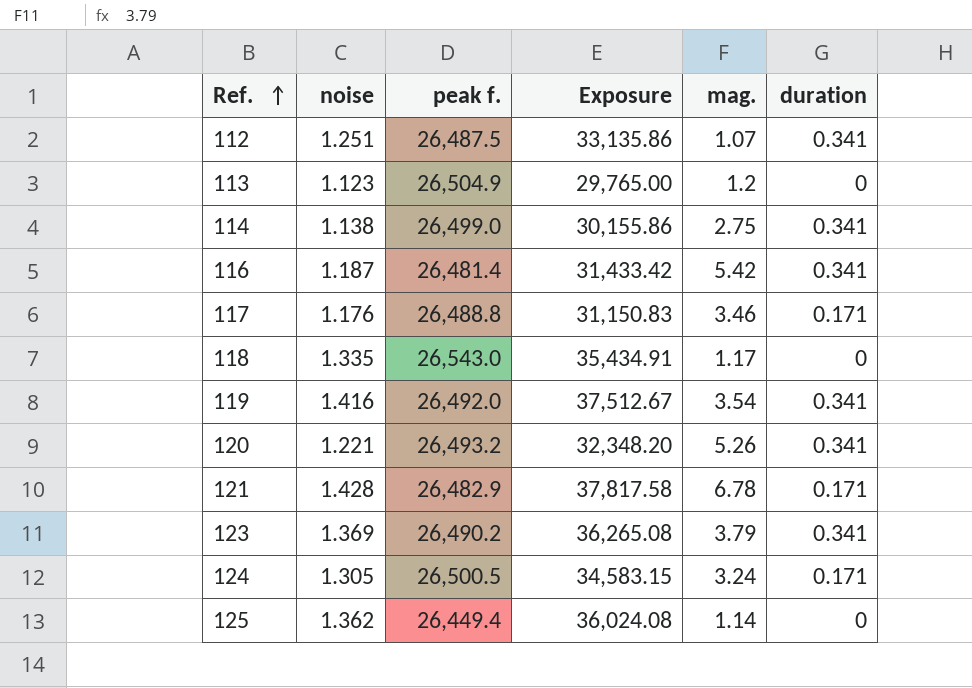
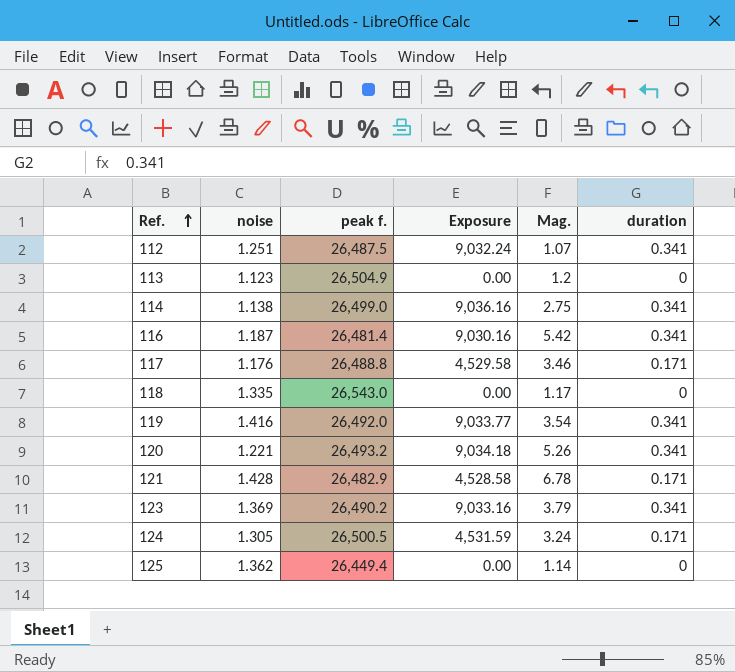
column Exposure | formula: [noise] * [peak f.] -> [peak f.] * [duration]
column name: mag. -> Mag.

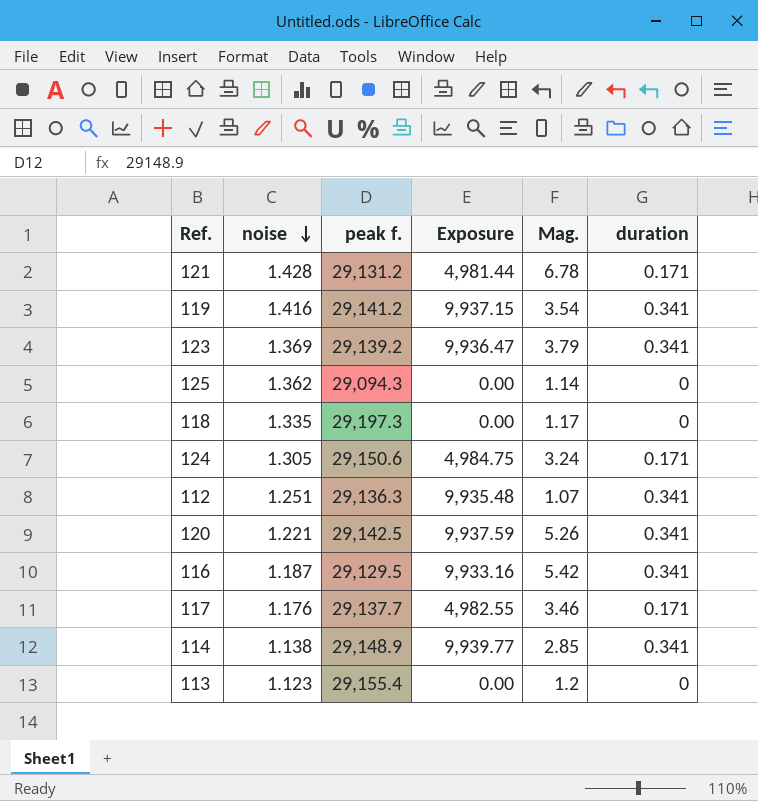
row order: Ref. ascending -> noise descending
121 | peak f.: 26,482.9 -> 29,131.2
121 | Exposure: 4,528.58 -> 4,981.44
119 | peak f.: 26,492.0 -> 29,141.2
119 | Exposure: 9,033.77 -> 9,937.15
123 | peak f.: 26,490.2 -> 29,139.2
123 | Exposure: 9,033.16 -> 9,936.47
125 | peak f.: 26,449.4 -> 29,094.3
118 | peak f.: 26,543.0 -> 29,197.3
124 | peak f.: 26,500.5 -> 29,150.6
124 | Exposure: 4,531.59 -> 4,984.75
112 | peak f.: 26,487.5 -> 29,136.3
112 | Exposure: 9,032.24 -> 9,935.48
120 | peak f.: 26,493.2 -> 29,142.5
120 | Exposure: 9,034.18 -> 9,937.59
116 | peak f.: 26,481.4 -> 29,129.5
116 | Exposure: 9,030.16 -> 9,933.16
117 | peak f.: 26,488.8 -> 29,137.7
117 | Exposure: 4,529.58 -> 4,982.55
114 | peak f.: 26,499.0 -> 29,148.9
114 | Exposure: 9,036.16 -> 9,939.77
114 | Mag.: 2.75 -> 2.85
113 | peak f.: 26,504.9 -> 29,155.4

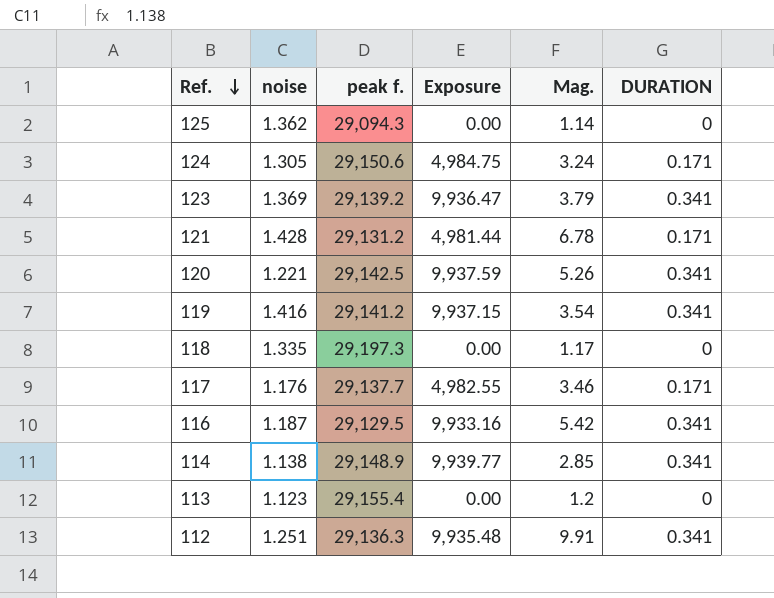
row order: noise descending -> Ref. descending
column name: duration -> DURATION
112 | Mag.: 1.07 -> 9.91

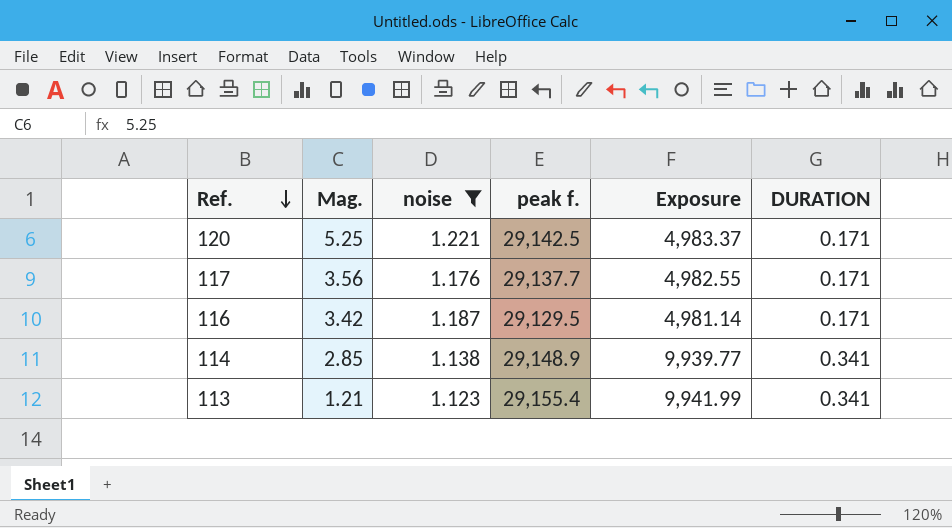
filter: none -> noise <= 1.221
column Mag. | position: 5 -> 2
120 | Mag.: 5.26 -> 5.25
120 | Exposure: 9,937.59 -> 4,983.37
120 | DURATION: 0.341 -> 0.171
117 | Mag.: 3.46 -> 3.56
116 | Mag.: 5.42 -> 3.42
116 | Exposure: 9,933.16 -> 4,981.14
116 | DURATION: 0.341 -> 0.171
113 | Mag.: 1.2 -> 1.21
113 | Exposure: 0.00 -> 9,941.99
113 | DURATION: 0 -> 0.341

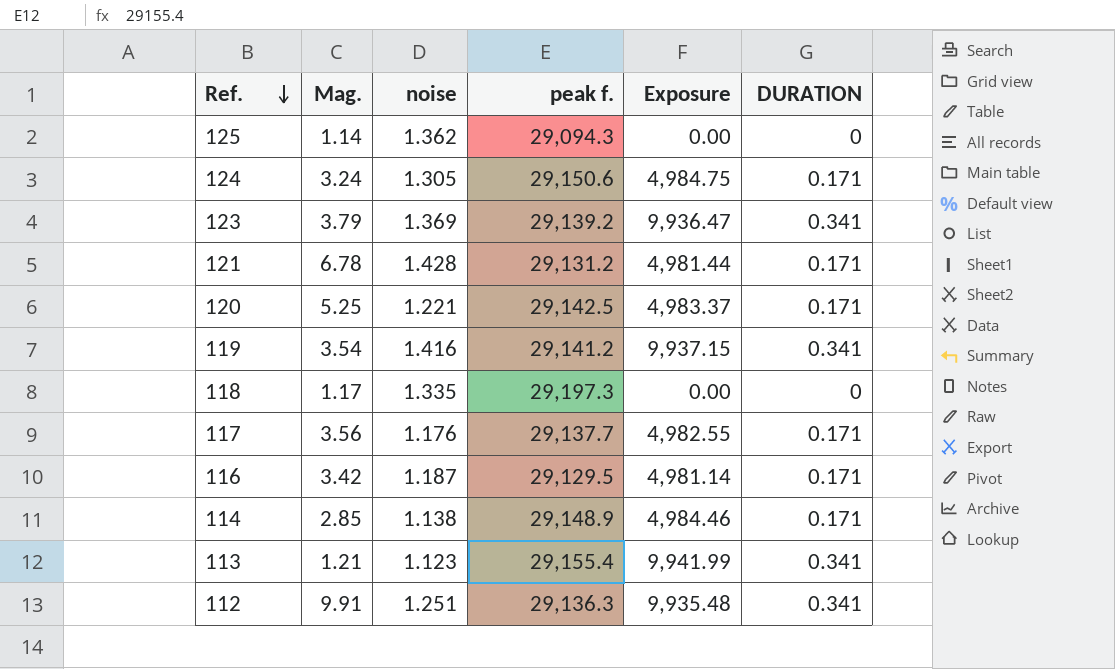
filter: noise <= 1.221 -> none
114 | Exposure: 9,939.77 -> 4,984.46
114 | DURATION: 0.341 -> 0.171

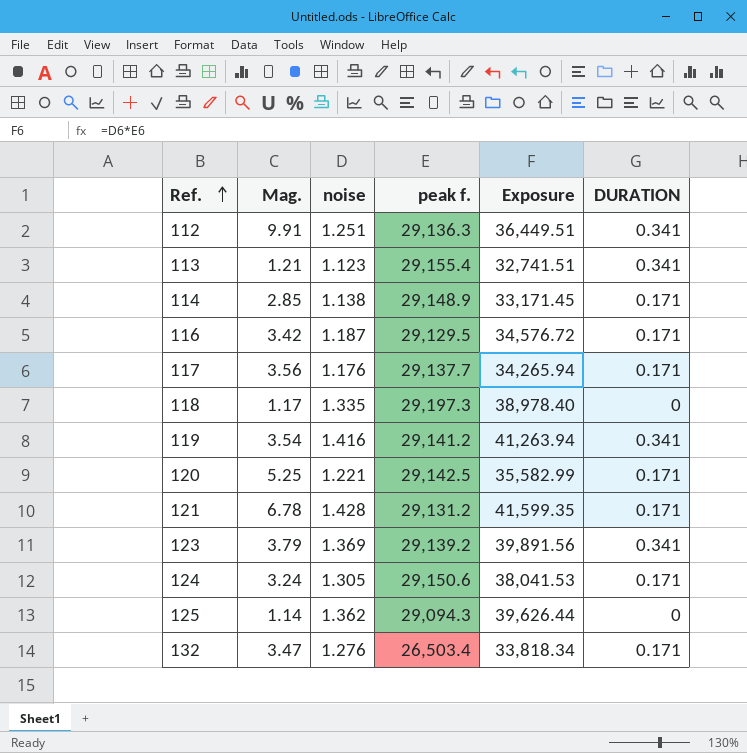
row order: Ref. descending -> Ref. ascending
column Exposure | formula: [peak f.] * [DURATION] -> [noise] * [peak f.]
row 132: none -> 3.47 | 1.276 | 26,503.4 | 33,818.34 | 0.171

